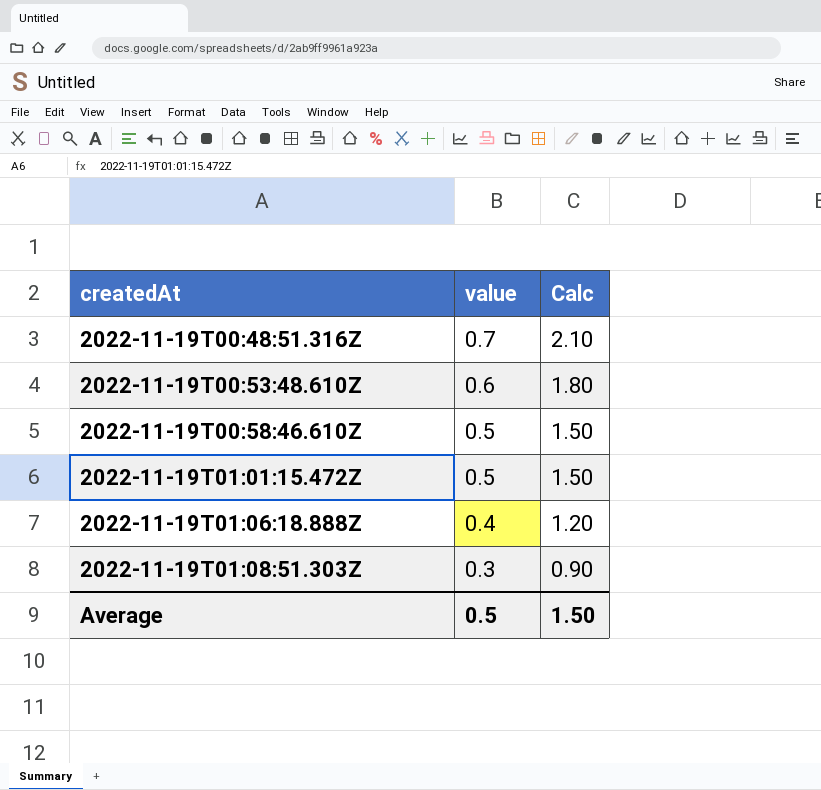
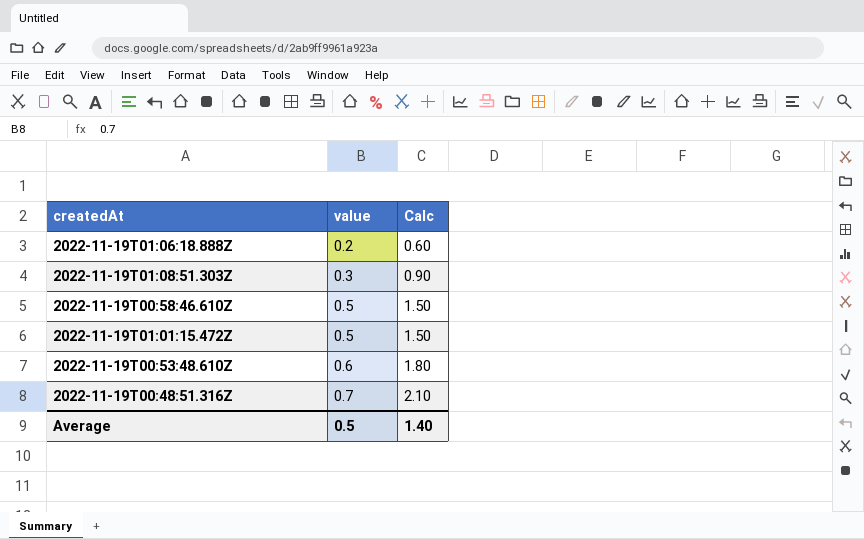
row order: createdAt ascending -> value ascending
2022-11-19T01:06:18.888Z | value: 0.4 -> 0.2
2022-11-19T01:06:18.888Z | Calc: 1.20 -> 0.60
Average | Calc: 1.50 -> 1.40

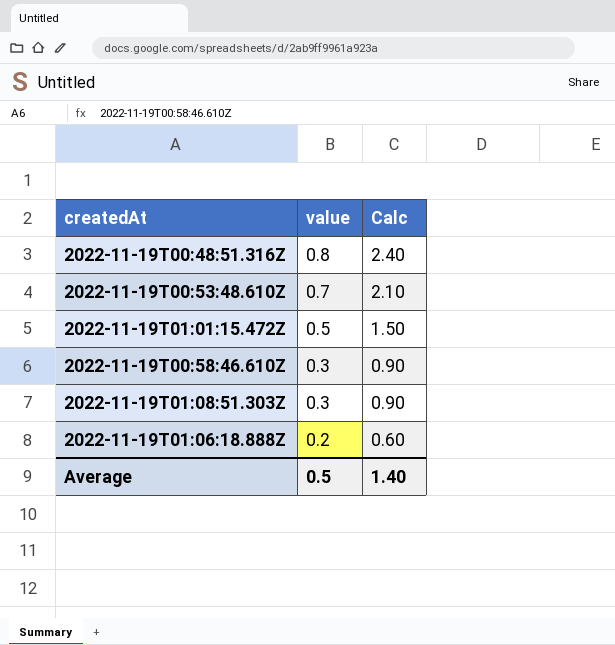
row order: value ascending -> value descending
2022-11-19T00:48:51.316Z | value: 0.7 -> 0.8
2022-11-19T00:48:51.316Z | Calc: 2.10 -> 2.40
2022-11-19T00:53:48.610Z | value: 0.6 -> 0.7
2022-11-19T00:53:48.610Z | Calc: 1.80 -> 2.10
2022-11-19T00:58:46.610Z | value: 0.5 -> 0.3
2022-11-19T00:58:46.610Z | Calc: 1.50 -> 0.90

